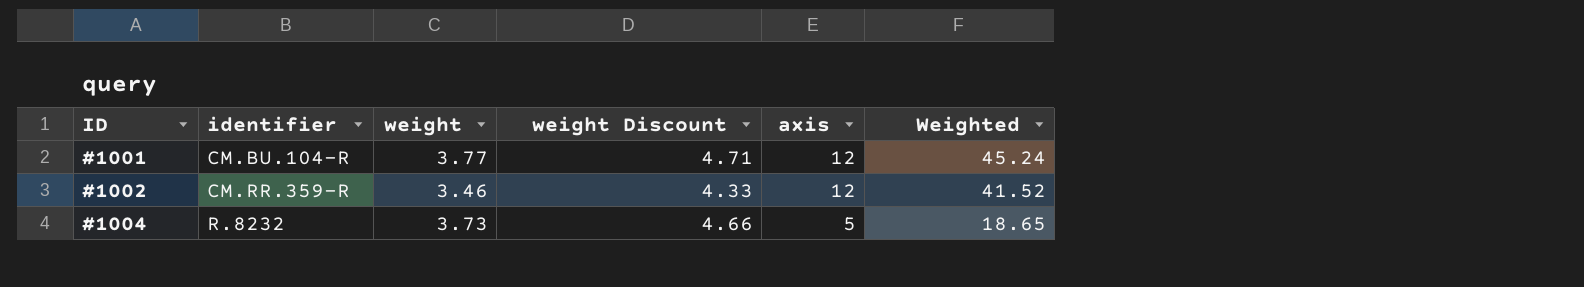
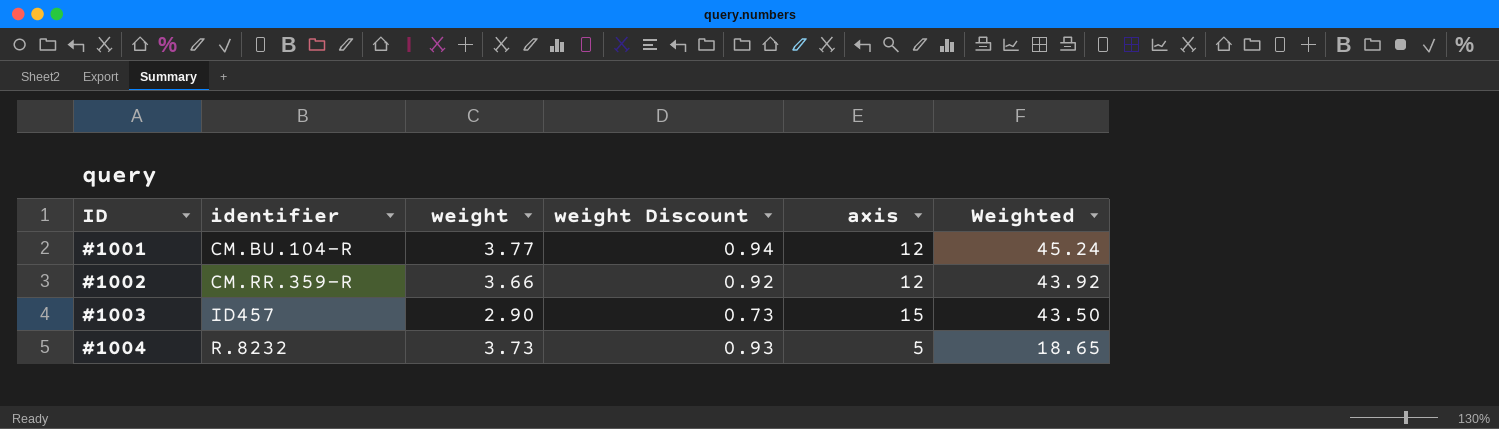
column weight Discount | formula: [weight] * 1.25 -> [weight] * 0.25
#1002 | weight: 3.46 -> 3.66
#1002 | Weighted: 41.52 -> 43.92
row #1003: none -> ID457 | 2.90 | 0.73 | 15 | 43.50

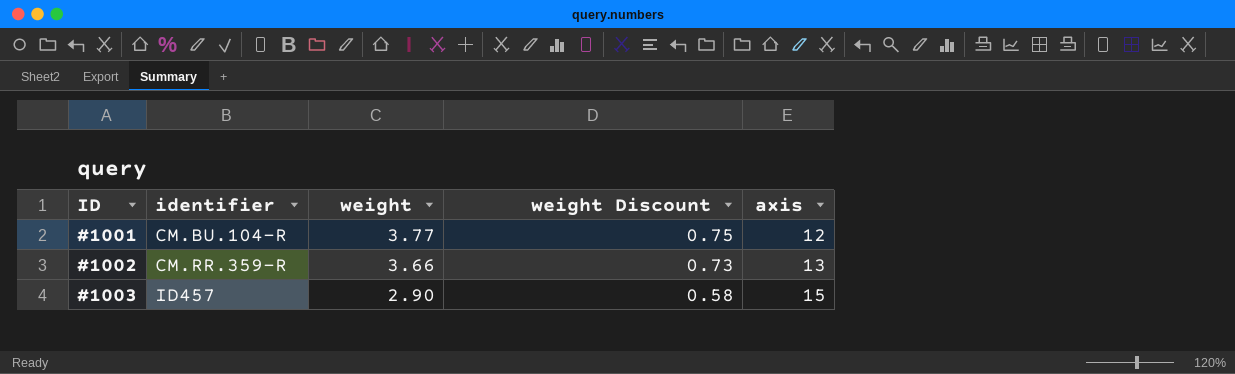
column Weighted | formula: [weight] * [axis] -> none
column weight Discount | formula: [weight] * 0.25 -> [weight] * 0.2
row #1004: R.8232 | 3.73 | 0.93 | 5 | 18.65 -> none
#1002 | axis: 12 -> 13

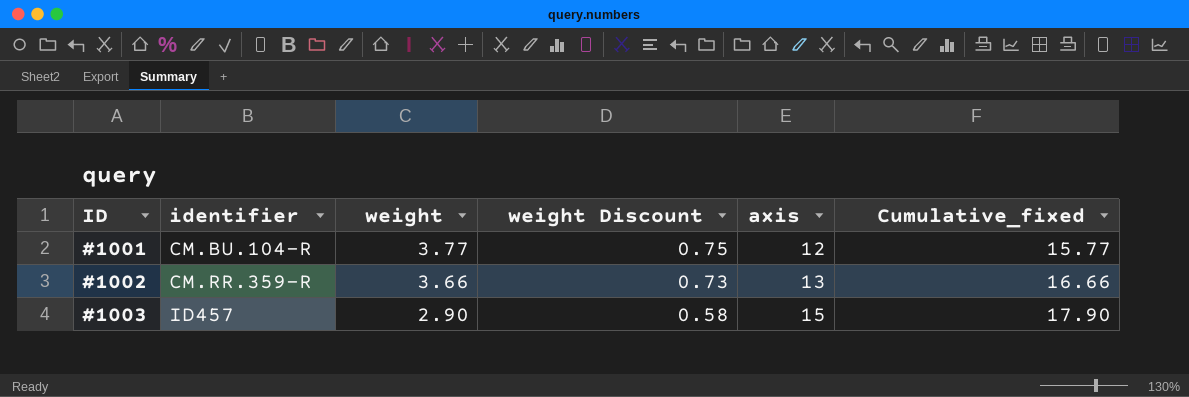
column Cumulative_fixed | formula: none -> [weight] + [axis]

